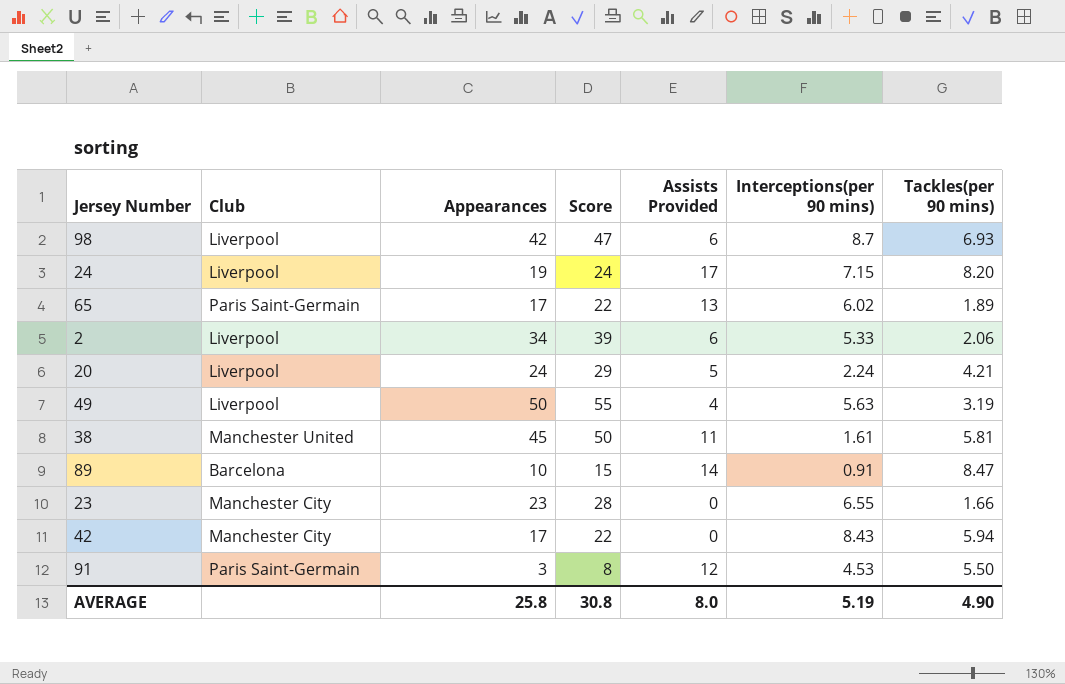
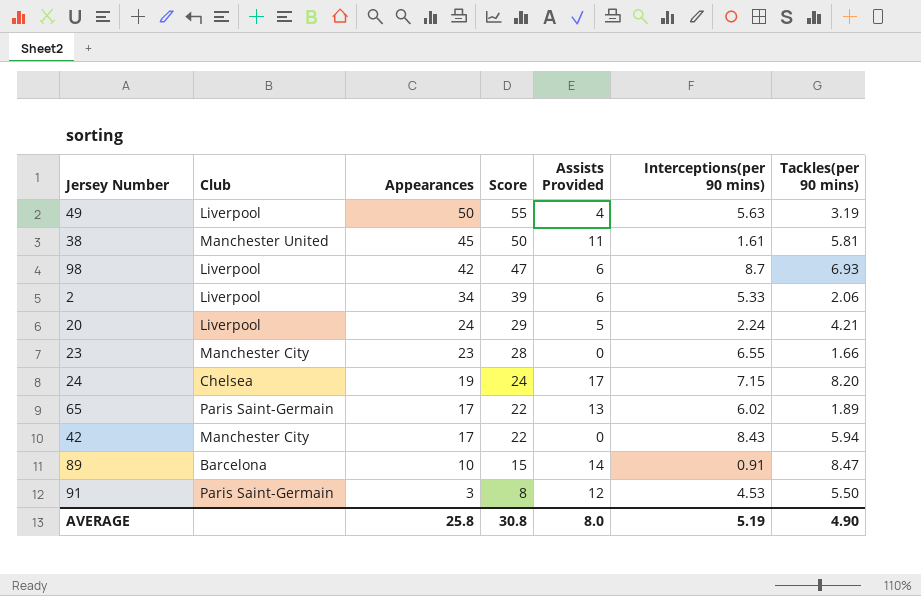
row order: none -> Appearances descending
24 | Club: Liverpool -> Chelsea

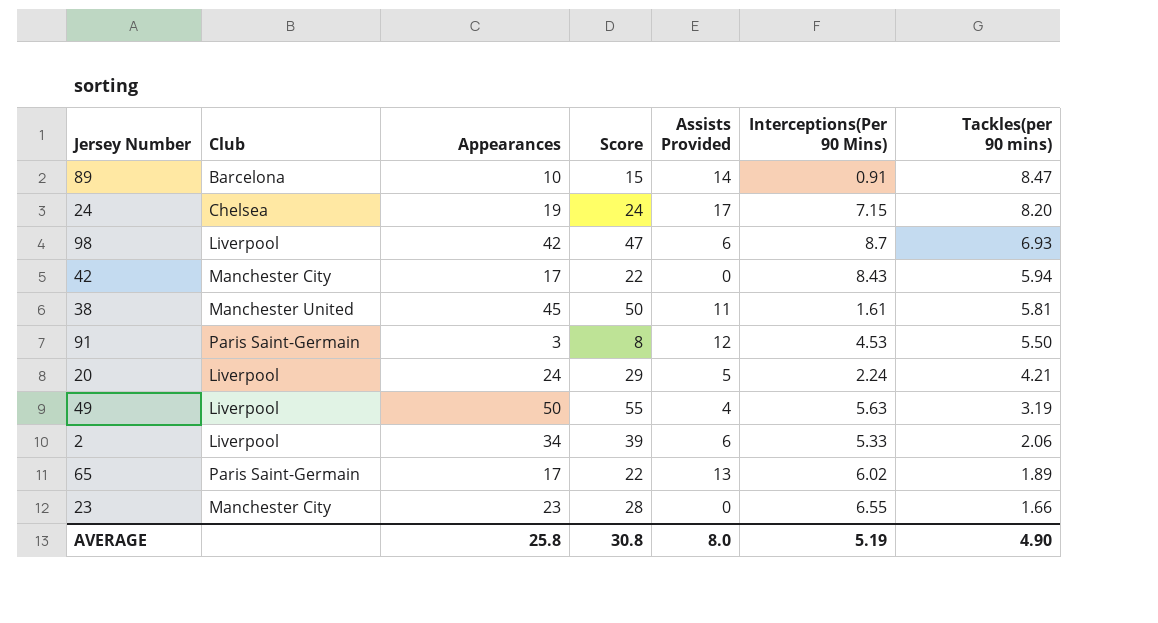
row order: Appearances descending -> Tackles(per 90 mins) descending
column name: Interceptions(per 90 mins) -> Interceptions(Per 90 Mins)

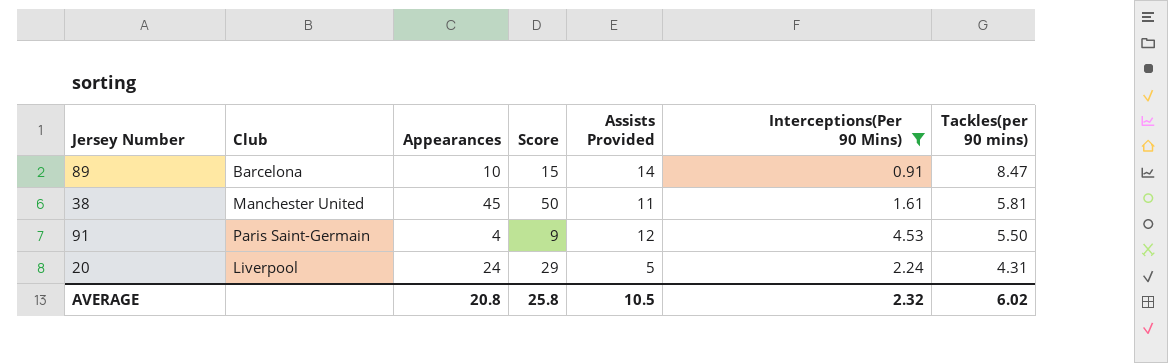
filter: none -> Interceptions(Per 90 Mins) <= 4.53
91 | Appearances: 3 -> 4
91 | Score: 8 -> 9
20 | Tackles(per 90 mins): 4.21 -> 4.31
AVERAGE | Appearances: 25.8 -> 20.8
AVERAGE | Score: 30.8 -> 25.8
AVERAGE | Assists Provided: 8.0 -> 10.5
AVERAGE | Interceptions(Per 90 Mins): 5.19 -> 2.32
AVERAGE | Tackles(per 90 mins): 4.90 -> 6.02

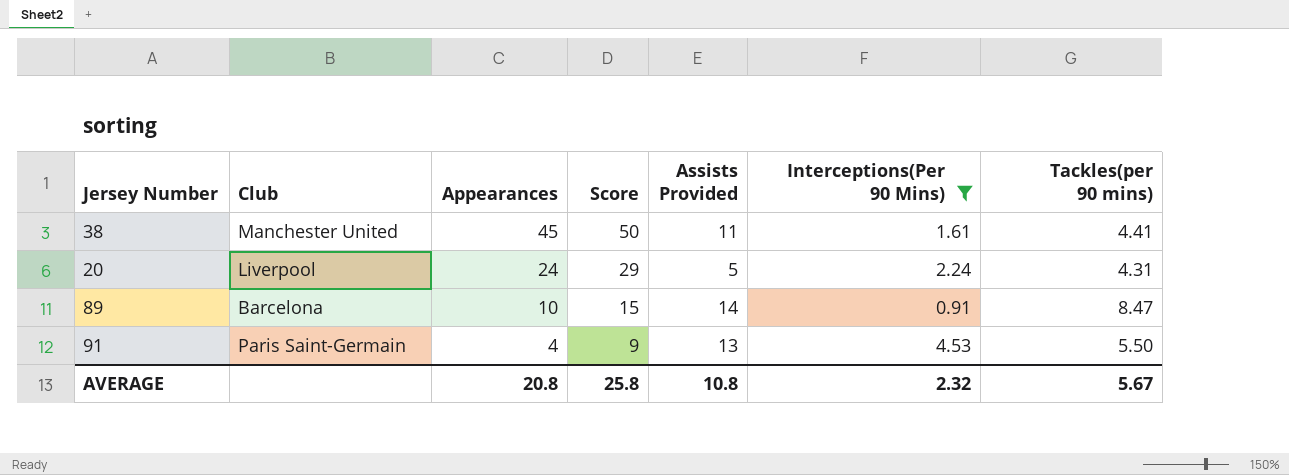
row order: Tackles(per 90 mins) descending -> Appearances descending
38 | Tackles(per 90 mins): 5.81 -> 4.41
91 | Assists Provided: 12 -> 13
AVERAGE | Assists Provided: 10.5 -> 10.8
AVERAGE | Tackles(per 90 mins): 6.02 -> 5.67

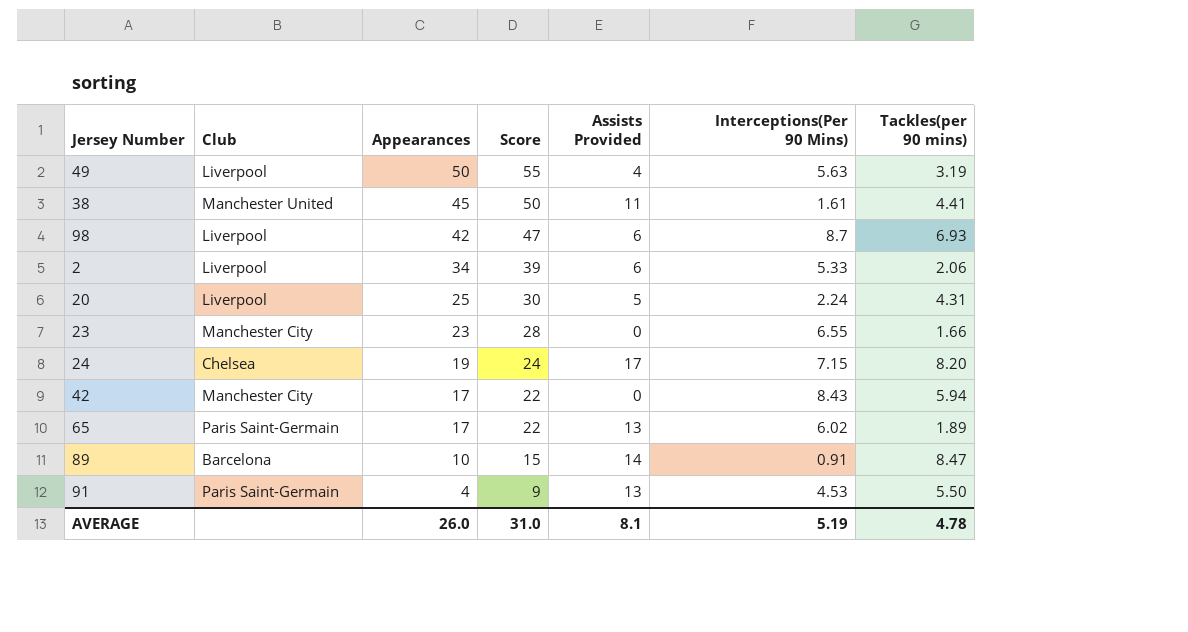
filter: Interceptions(Per 90 Mins) <= 4.53 -> none
20 | Appearances: 24 -> 25
20 | Score: 29 -> 30
AVERAGE | Appearances: 20.8 -> 26.0
AVERAGE | Score: 25.8 -> 31.0
AVERAGE | Assists Provided: 10.8 -> 8.1
AVERAGE | Interceptions(Per 90 Mins): 2.32 -> 5.19
AVERAGE | Tackles(per 90 mins): 5.67 -> 4.78

